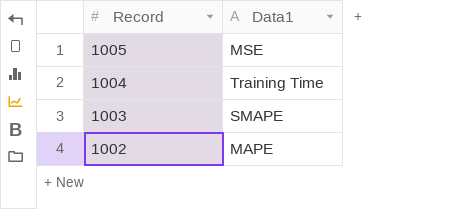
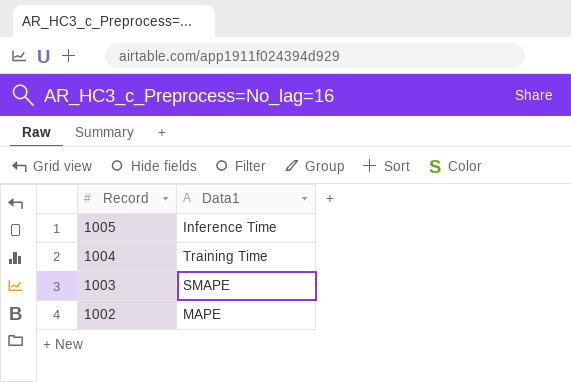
1005 | Data1: MSE -> Inference Time

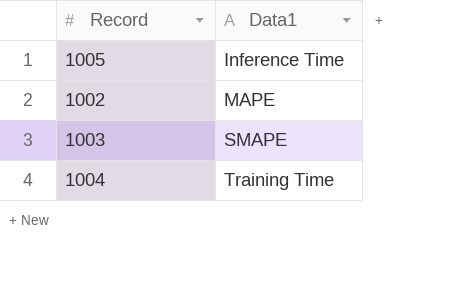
row order: Record descending -> Data1 ascending

